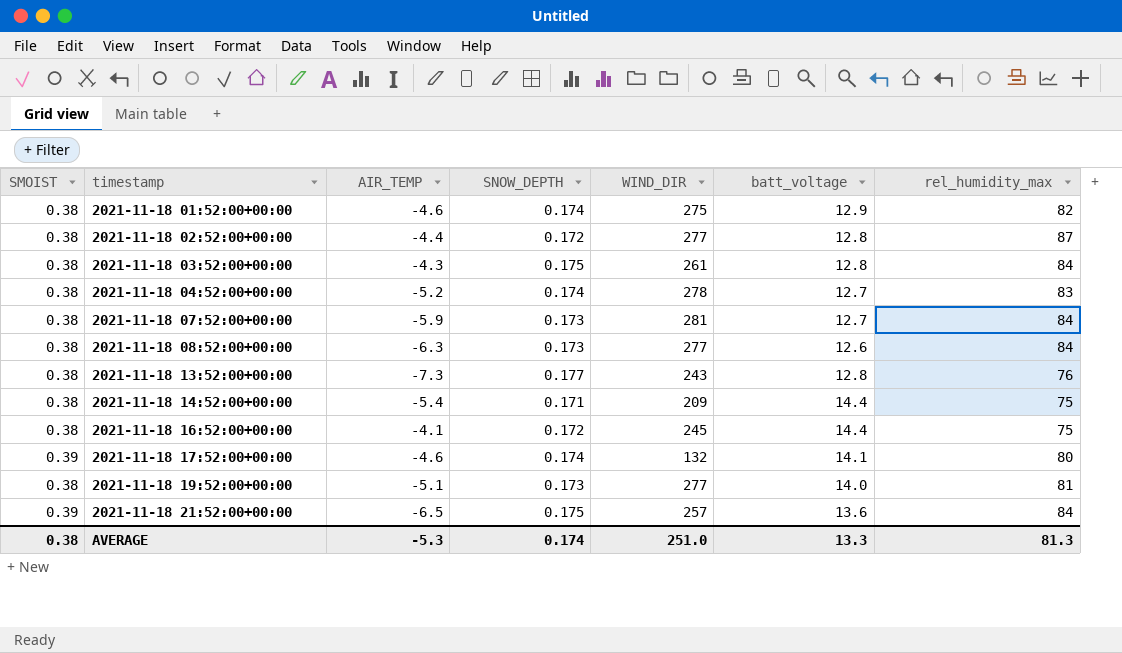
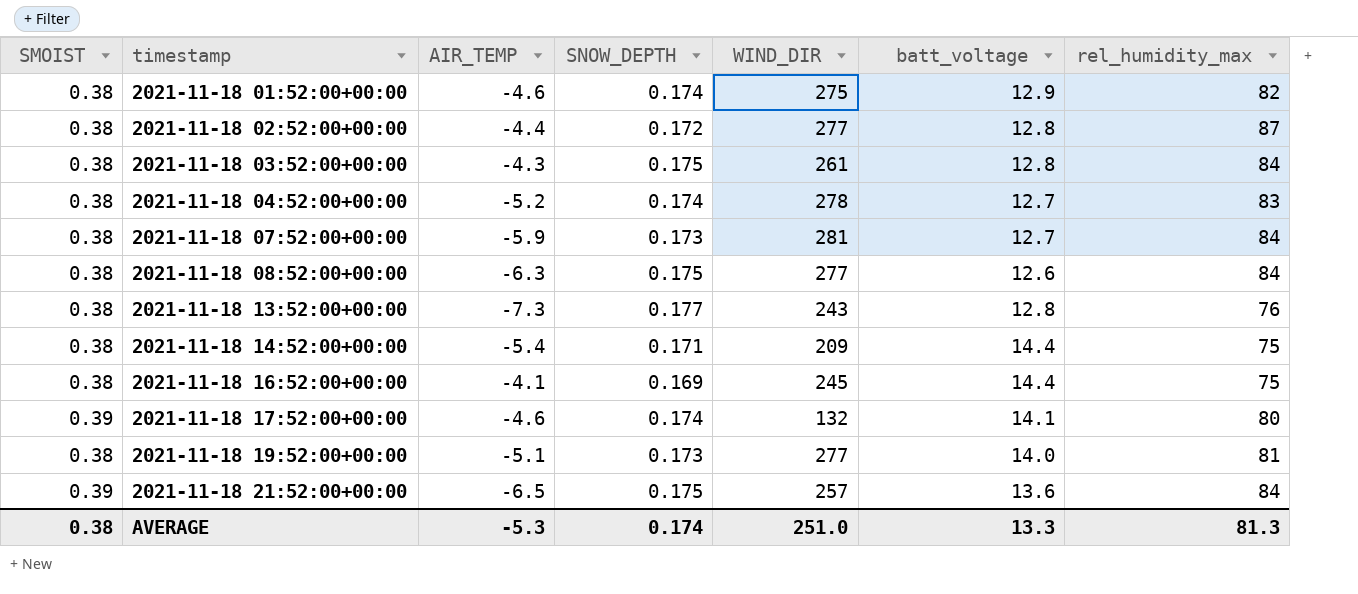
2021-11-18 08:52:00+00:00 | SNOW_DEPTH: 0.173 -> 0.175
2021-11-18 16:52:00+00:00 | SNOW_DEPTH: 0.172 -> 0.169

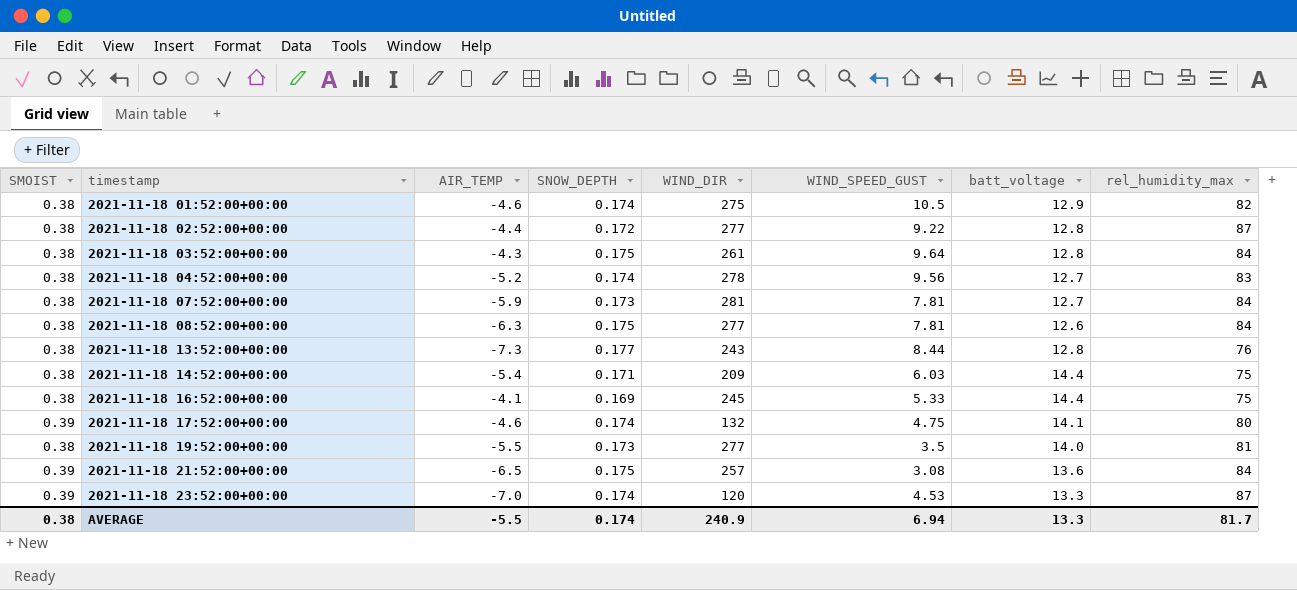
column WIND_SPEED_GUST | position: none -> 6
2021-11-18 19:52:00+00:00 | AIR_TEMP: -5.1 -> -5.5
row 2021-11-18 23:52:00+00:00: none -> 0.39 | -7.0 | 0.174 | 120 | 4.53 | 13.3 | 87
AVERAGE | AIR_TEMP: -5.3 -> -5.5
AVERAGE | WIND_DIR: 251.0 -> 240.9
AVERAGE | rel_humidity_max: 81.3 -> 81.7

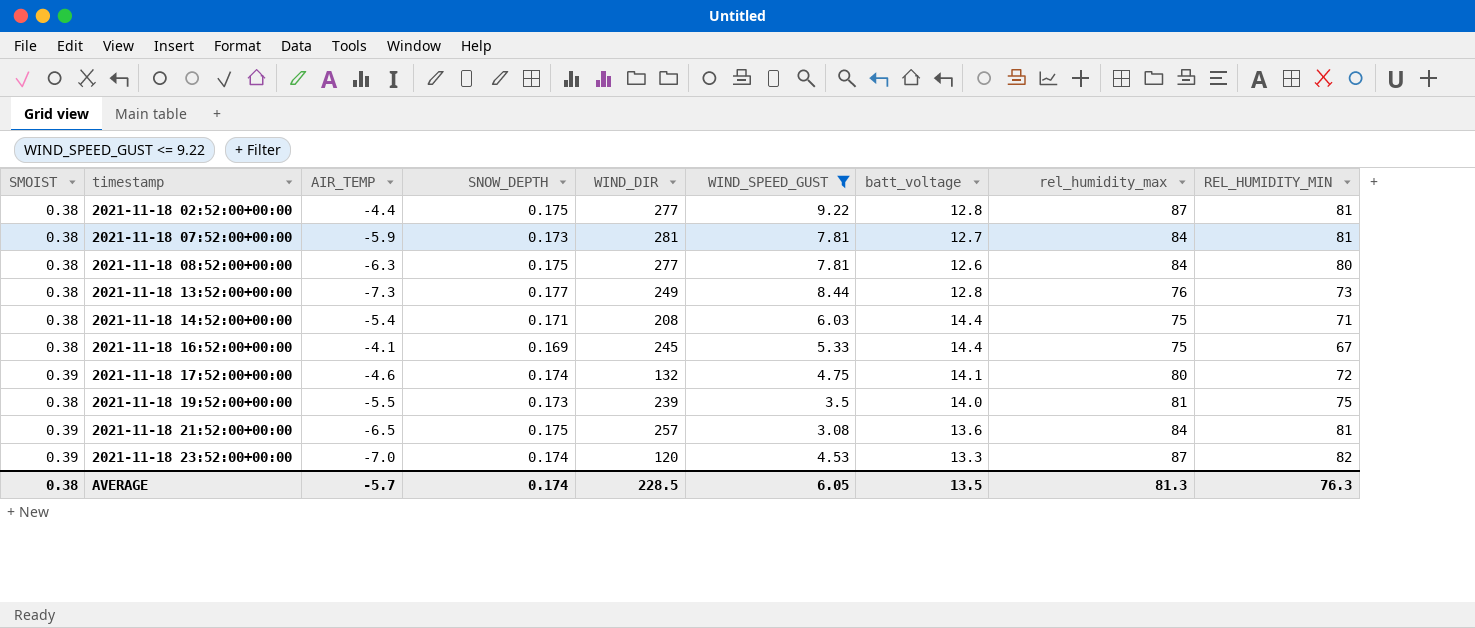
filter: none -> WIND_SPEED_GUST <= 9.22
column REL_HUMIDITY_MIN | position: none -> 9
2021-11-18 02:52:00+00:00 | SNOW_DEPTH: 0.172 -> 0.175
2021-11-18 13:52:00+00:00 | WIND_DIR: 243 -> 249
2021-11-18 14:52:00+00:00 | WIND_DIR: 209 -> 208
2021-11-18 19:52:00+00:00 | WIND_DIR: 277 -> 239
AVERAGE | AIR_TEMP: -5.5 -> -5.7
AVERAGE | WIND_DIR: 240.9 -> 228.5
AVERAGE | WIND_SPEED_GUST: 6.94 -> 6.05
AVERAGE | batt_voltage: 13.3 -> 13.5
AVERAGE | rel_humidity_max: 81.7 -> 81.3

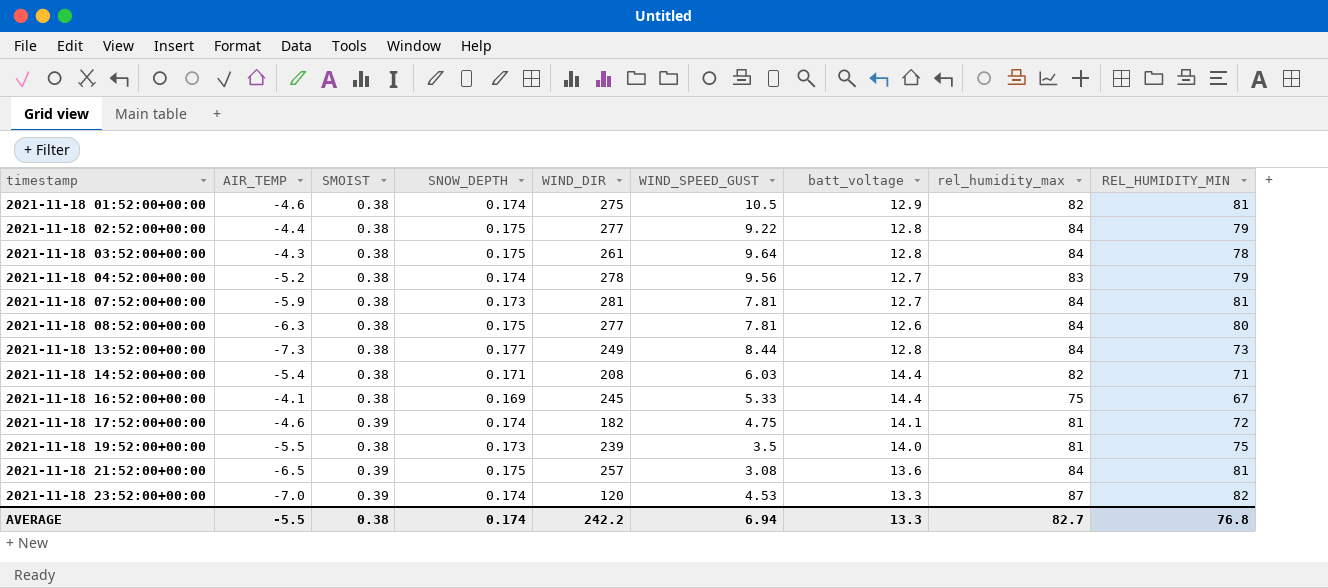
filter: WIND_SPEED_GUST <= 9.22 -> none
column SMOIST | position: 1 -> 3
2021-11-18 02:52:00+00:00 | rel_humidity_max: 87 -> 84
2021-11-18 02:52:00+00:00 | REL_HUMIDITY_MIN: 81 -> 79
2021-11-18 13:52:00+00:00 | rel_humidity_max: 76 -> 84
2021-11-18 14:52:00+00:00 | rel_humidity_max: 75 -> 82
2021-11-18 17:52:00+00:00 | WIND_DIR: 132 -> 182
2021-11-18 17:52:00+00:00 | rel_humidity_max: 80 -> 81
AVERAGE | AIR_TEMP: -5.7 -> -5.5
AVERAGE | WIND_DIR: 228.5 -> 242.2
AVERAGE | WIND_SPEED_GUST: 6.05 -> 6.94
AVERAGE | batt_voltage: 13.5 -> 13.3
AVERAGE | rel_humidity_max: 81.3 -> 82.7
AVERAGE | REL_HUMIDITY_MIN: 76.3 -> 76.8

